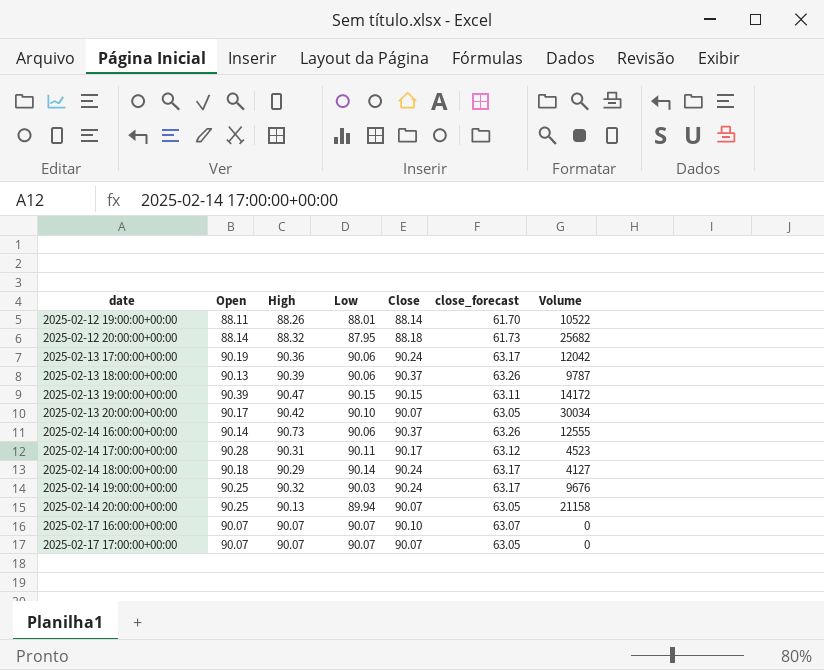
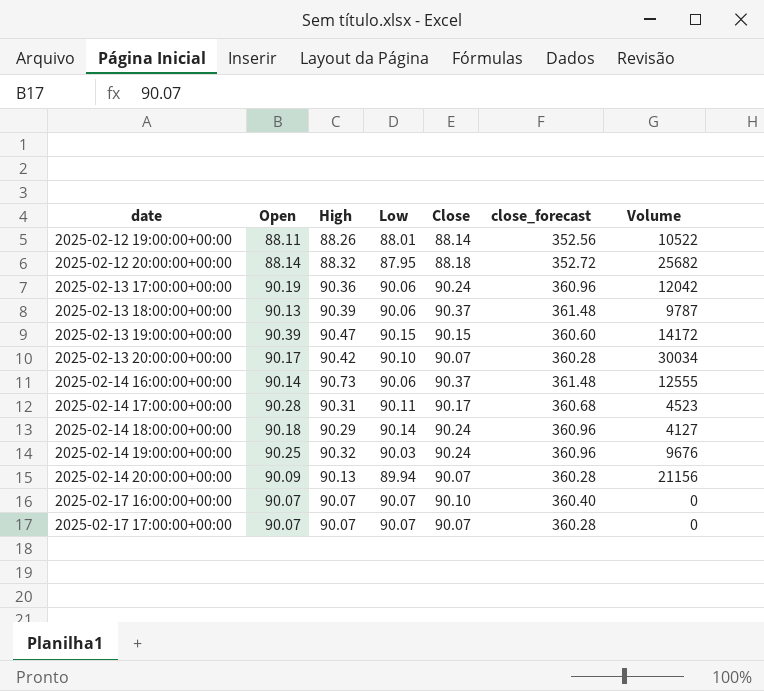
column close_forecast | formula: [Close] * 0.7 -> [Close] * 4
2025-02-14 20:00:00+00:00 | Open: 90.25 -> 90.09
2025-02-14 20:00:00+00:00 | Volume: 21158 -> 21156

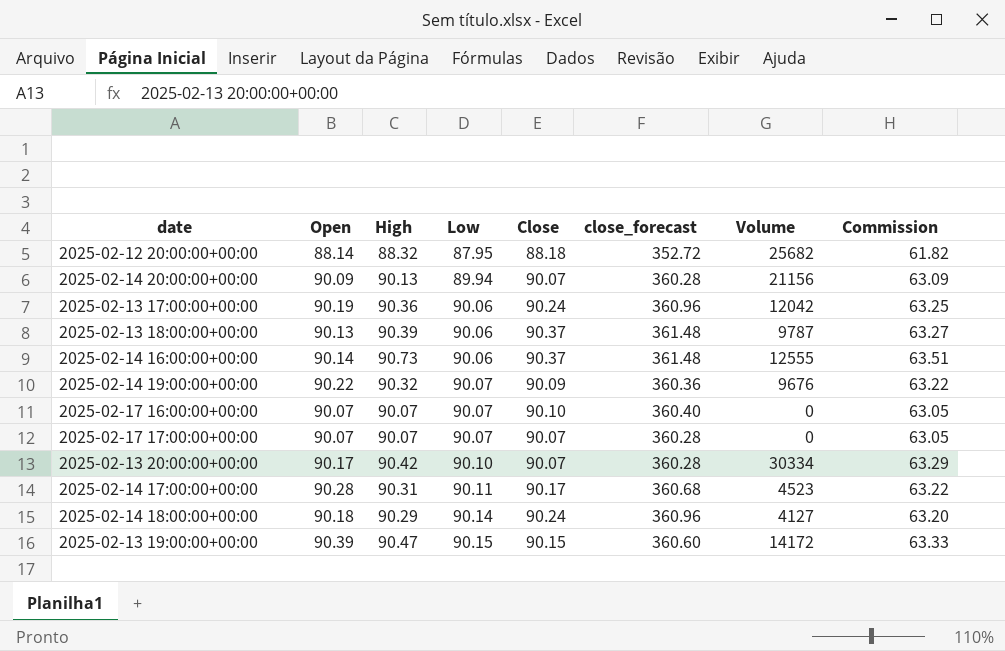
row order: date ascending -> Low ascending
column Commission | formula: none -> [High] * 0.7
row 2025-02-12 19:00:00+00:00: 88.11 | 88.26 | 88.01 | 88.14 | 352.56 | 10522 -> none
2025-02-14 19:00:00+00:00 | Open: 90.25 -> 90.22
2025-02-14 19:00:00+00:00 | Low: 90.03 -> 90.07
2025-02-14 19:00:00+00:00 | Close: 90.24 -> 90.09
2025-02-14 19:00:00+00:00 | close_forecast: 360.96 -> 360.36
2025-02-13 20:00:00+00:00 | Volume: 30034 -> 30334

